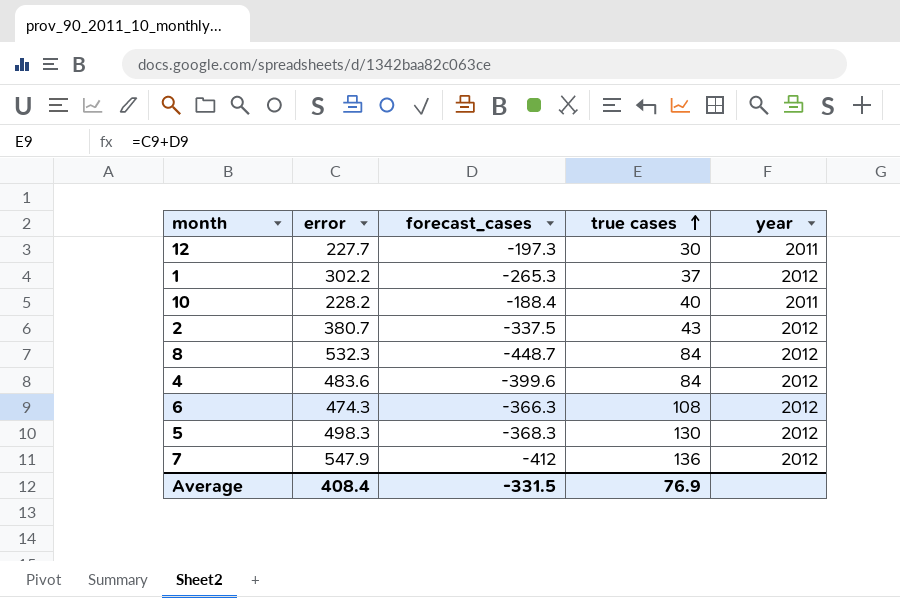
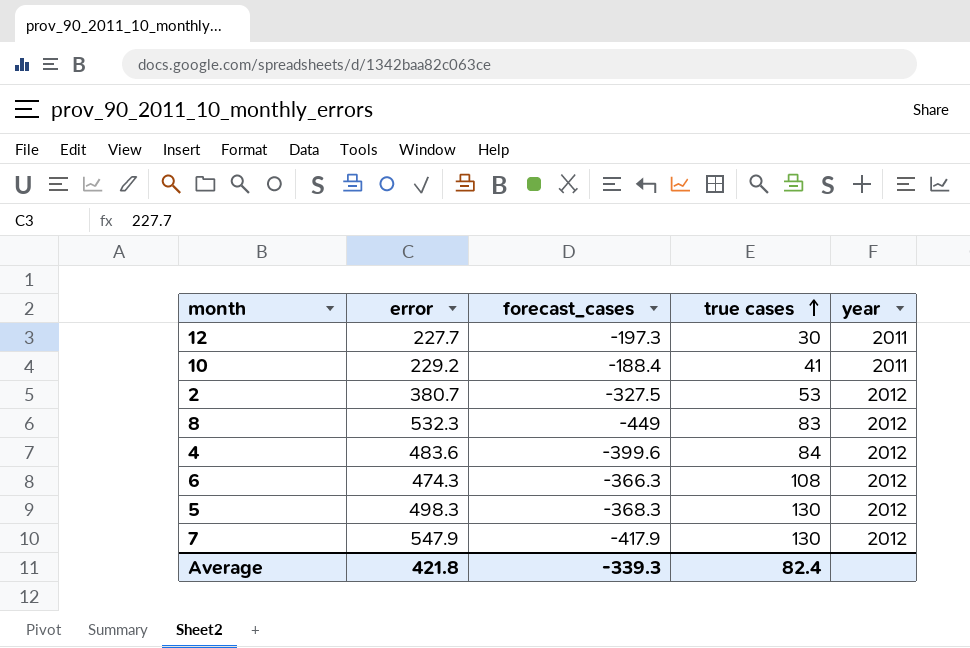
row 1: 302.2 | -265.3 | 37 | 2012 -> none
10 | error: 228.2 -> 229.2
10 | true cases: 40 -> 41
2 | forecast_cases: -337.5 -> -327.5
2 | true cases: 43 -> 53
8 | forecast_cases: -448.7 -> -449
8 | true cases: 84 -> 83
7 | forecast_cases: -412 -> -417.9
7 | true cases: 136 -> 130
Average | error: 408.4 -> 421.8
Average | forecast_cases: -331.5 -> -339.3
Average | true cases: 76.9 -> 82.4

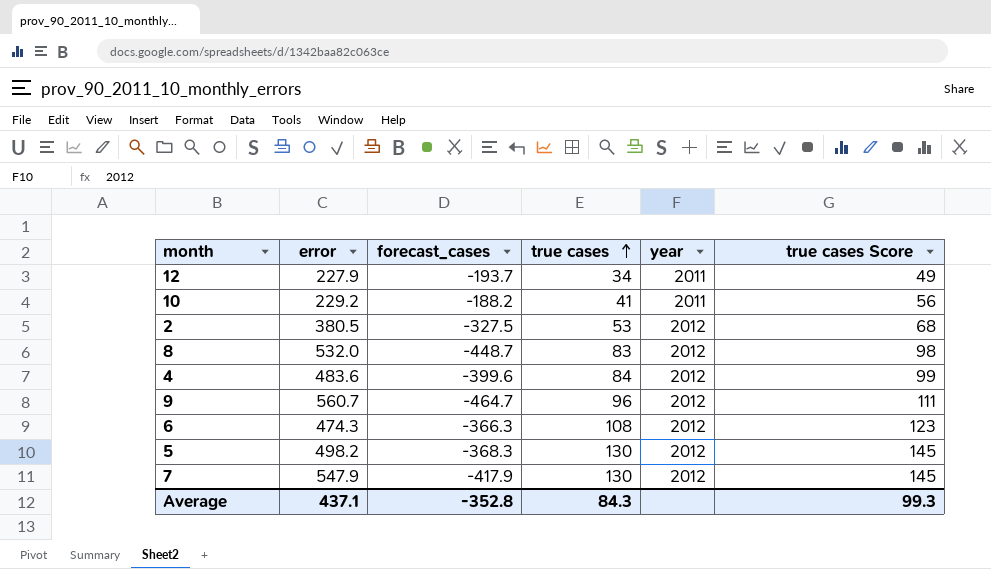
column true cases Score | formula: none -> [true cases] + 15
12 | error: 227.7 -> 227.9
12 | forecast_cases: -197.3 -> -193.7
12 | true cases: 30 -> 34
10 | forecast_cases: -188.4 -> -188.2
2 | error: 380.7 -> 380.5
8 | error: 532.3 -> 532.0
8 | forecast_cases: -449 -> -448.7
row 9: none -> 560.7 | -464.7 | 96 | 2012 | 111
5 | error: 498.3 -> 498.2
Average | error: 421.8 -> 437.1
Average | forecast_cases: -339.3 -> -352.8
Average | true cases: 82.4 -> 84.3

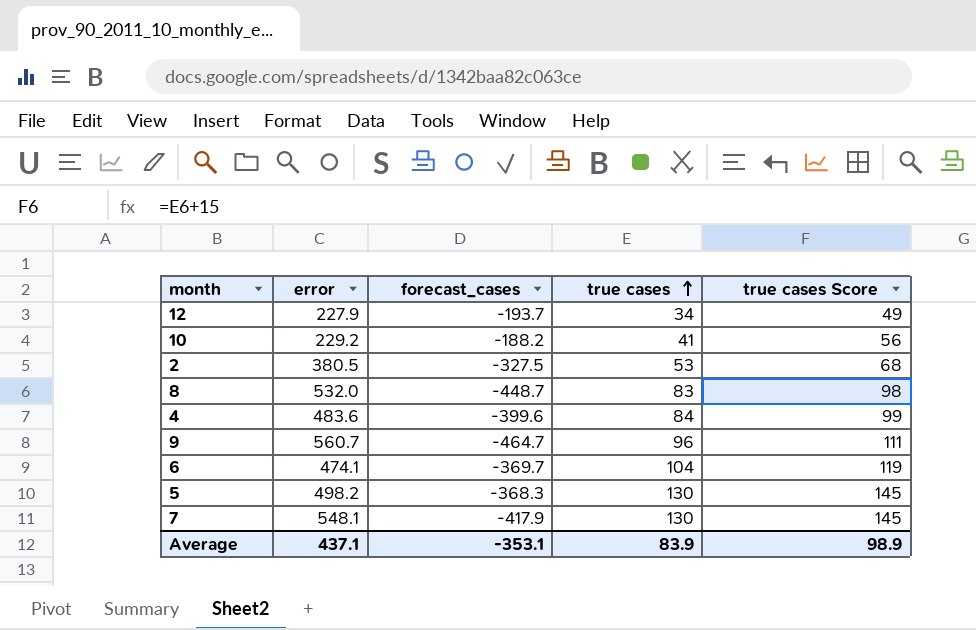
column year | position: 5 -> none
6 | error: 474.3 -> 474.1
6 | forecast_cases: -366.3 -> -369.7
6 | true cases: 108 -> 104
6 | true cases Score: 123 -> 119
7 | error: 547.9 -> 548.1
Average | forecast_cases: -352.8 -> -353.1
Average | true cases: 84.3 -> 83.9
Average | true cases Score: 99.3 -> 98.9

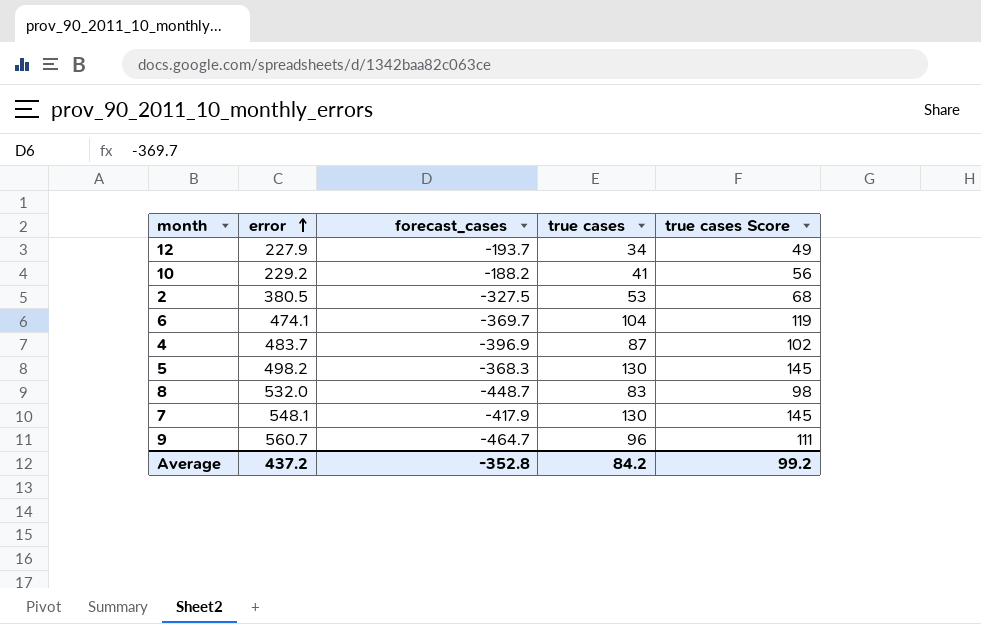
row order: true cases ascending -> error ascending
4 | error: 483.6 -> 483.7
4 | forecast_cases: -399.6 -> -396.9
4 | true cases: 84 -> 87
4 | true cases Score: 99 -> 102
Average | error: 437.1 -> 437.2
Average | forecast_cases: -353.1 -> -352.8
Average | true cases: 83.9 -> 84.2
Average | true cases Score: 98.9 -> 99.2

